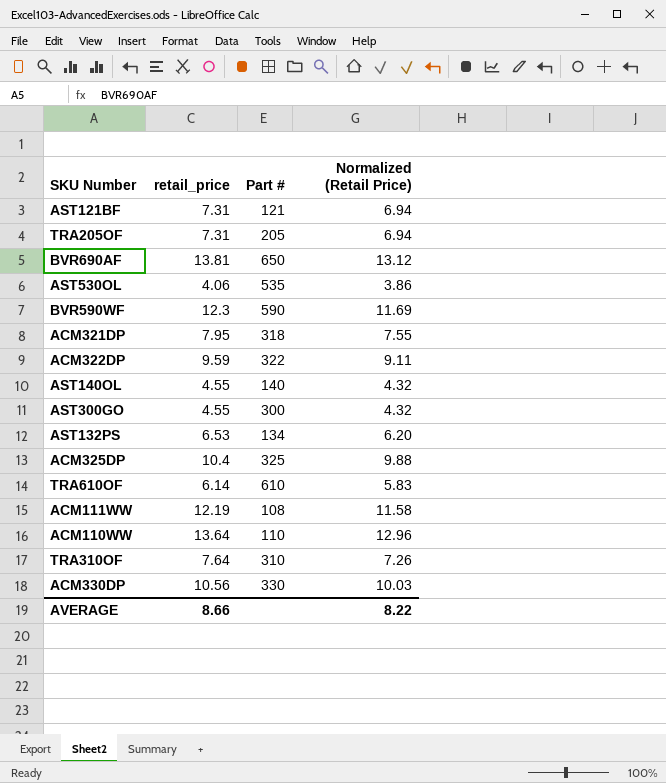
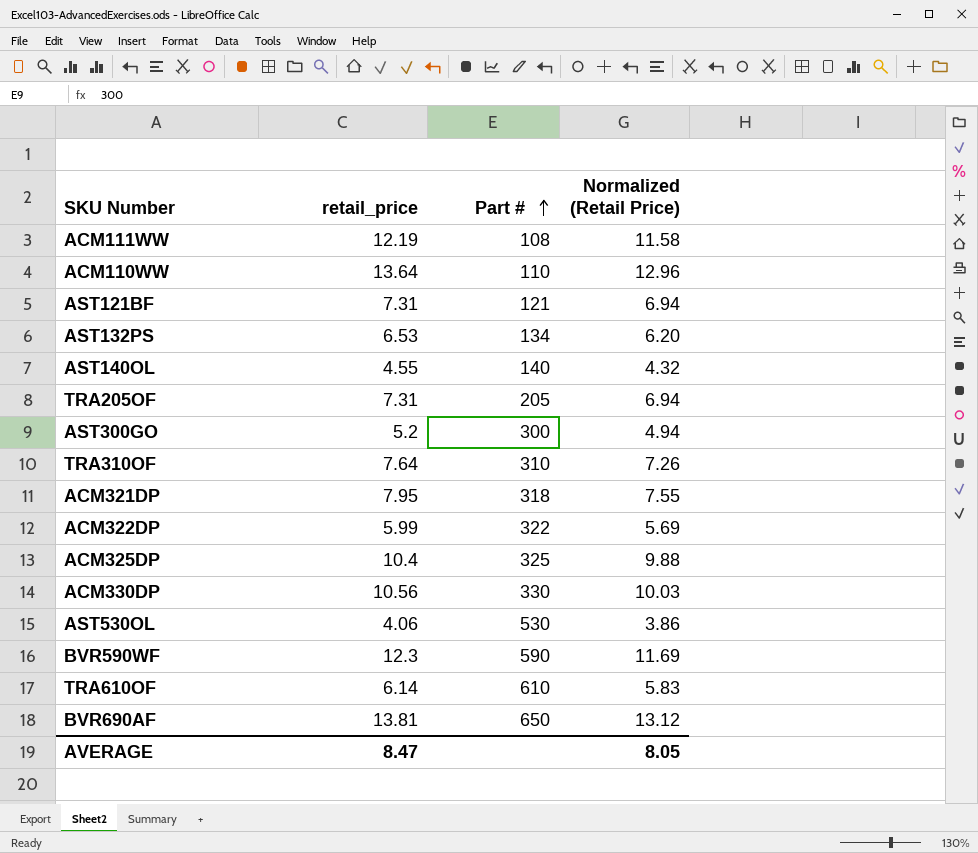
row order: none -> Part # ascending
AST300GO | retail_price: 4.55 -> 5.2
AST300GO | Normalized (Retail Price): 4.32 -> 4.94
ACM322DP | retail_price: 9.59 -> 5.99
ACM322DP | Normalized (Retail Price): 9.11 -> 5.69
AST530OL | Part #: 535 -> 530
AVERAGE | retail_price: 8.66 -> 8.47
AVERAGE | Normalized (Retail Price): 8.22 -> 8.05

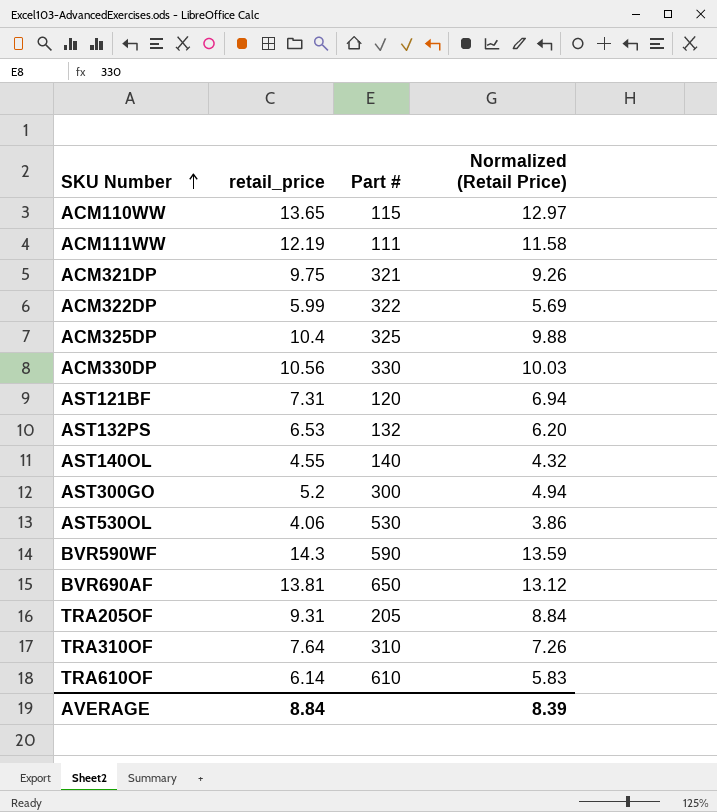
row order: Part # ascending -> SKU Number ascending
ACM110WW | retail_price: 13.64 -> 13.65
ACM110WW | Part #: 110 -> 115
ACM110WW | Normalized (Retail Price): 12.96 -> 12.97
ACM111WW | Part #: 108 -> 111
ACM321DP | retail_price: 7.95 -> 9.75
ACM321DP | Part #: 318 -> 321
ACM321DP | Normalized (Retail Price): 7.55 -> 9.26
AST121BF | Part #: 121 -> 120
AST132PS | Part #: 134 -> 132
BVR590WF | retail_price: 12.3 -> 14.3
BVR590WF | Normalized (Retail Price): 11.69 -> 13.59
TRA205OF | retail_price: 7.31 -> 9.31
TRA205OF | Normalized (Retail Price): 6.94 -> 8.84
AVERAGE | retail_price: 8.47 -> 8.84
AVERAGE | Normalized (Retail Price): 8.05 -> 8.39

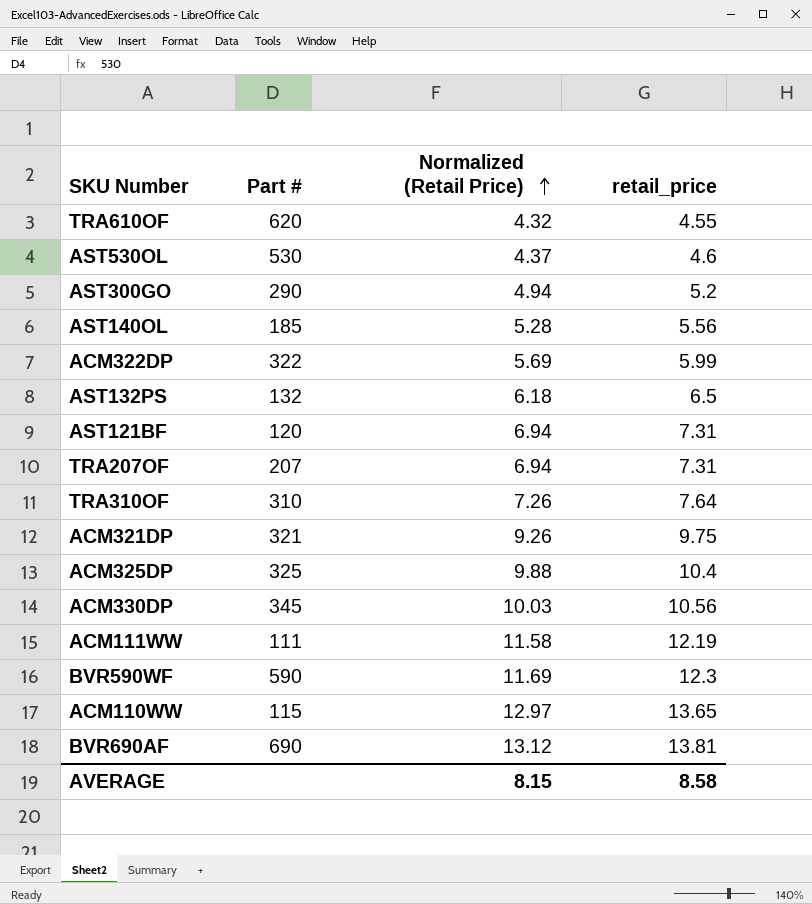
row order: SKU Number ascending -> Normalized (Retail Price) ascending
column retail_price | position: 2 -> 4
row TRA205OF: 9.31 | 205 | 8.84 -> none
TRA610OF | Part #: 610 -> 620
TRA610OF | Normalized (Retail Price): 5.83 -> 4.32
TRA610OF | retail_price: 6.14 -> 4.55
AST530OL | Normalized (Retail Price): 3.86 -> 4.37
AST530OL | retail_price: 4.06 -> 4.6
AST300GO | Part #: 300 -> 290
AST140OL | Part #: 140 -> 185
AST140OL | Normalized (Retail Price): 4.32 -> 5.28
AST140OL | retail_price: 4.55 -> 5.56
AST132PS | Normalized (Retail Price): 6.20 -> 6.18
AST132PS | retail_price: 6.53 -> 6.5
row TRA207OF: none -> 207 | 6.94 | 7.31
ACM330DP | Part #: 330 -> 345
BVR590WF | Normalized (Retail Price): 13.59 -> 11.69
BVR590WF | retail_price: 14.3 -> 12.3
BVR690AF | Part #: 650 -> 690
AVERAGE | Normalized (Retail Price): 8.39 -> 8.15
AVERAGE | retail_price: 8.84 -> 8.58

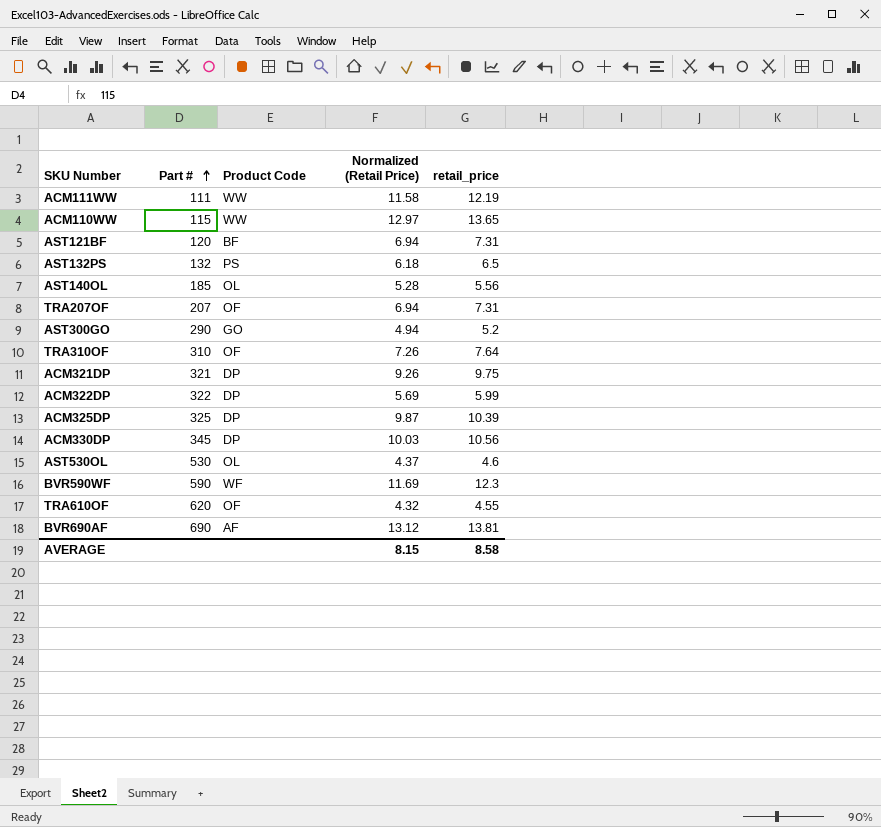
row order: Normalized (Retail Price) ascending -> Part # ascending
column Product Code | position: none -> 3
ACM325DP | Normalized (Retail Price): 9.88 -> 9.87
ACM325DP | retail_price: 10.4 -> 10.39

